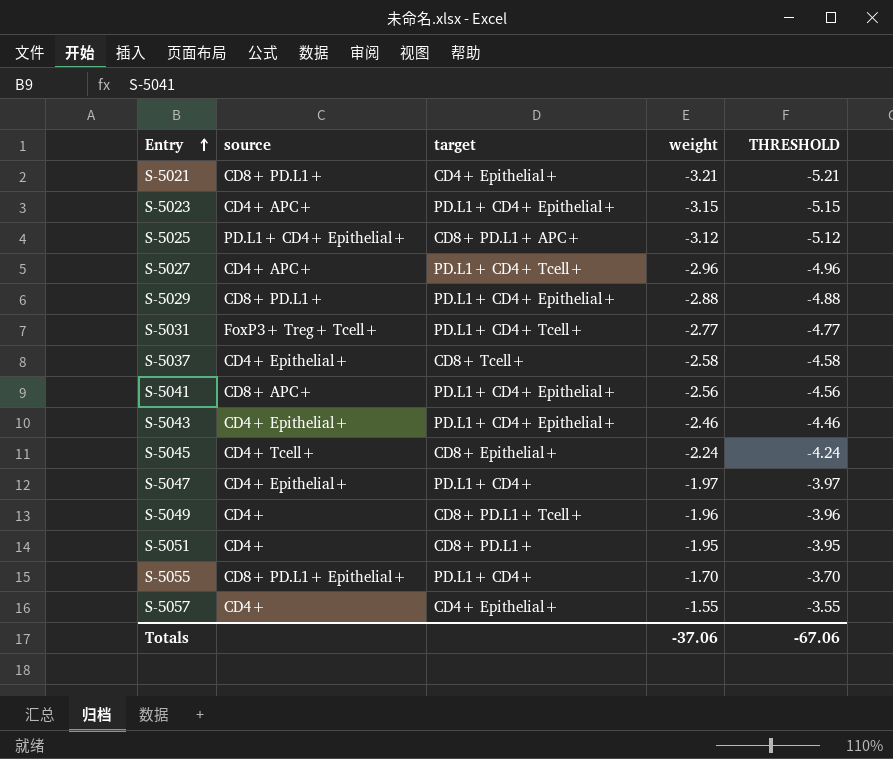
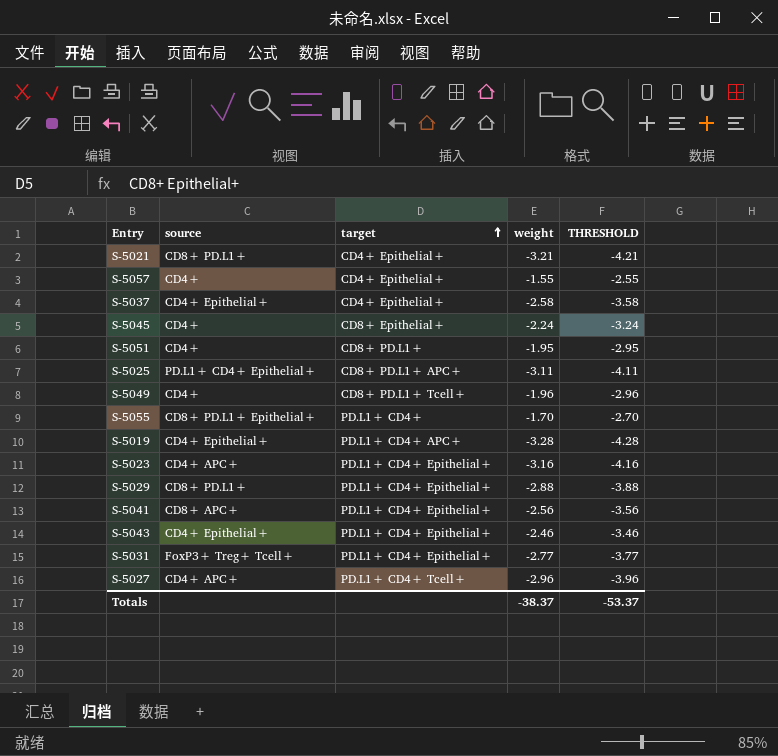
row order: Entry ascending -> target ascending
column THRESHOLD | formula: [weight] - 2 -> [weight] - 1
row S-5047: CD4+ Epithelial+ | PD.L1+ CD4+ | -1.97 | -3.97 -> none
S-5037 | target: CD8+ Tcell+ -> CD4+ Epithelial+
S-5045 | source: CD4+ Tcell+ -> CD4+
S-5025 | weight: -3.12 -> -3.11
row S-5019: none -> CD4+ Epithelial+ | PD.L1+ CD4+ APC+ | -3.28 | -4.28
S-5023 | weight: -3.15 -> -3.16
S-5031 | target: PD.L1+ CD4+ Tcell+ -> PD.L1+ CD4+ Epithelial+
Totals | weight: -37.06 -> -38.37
Totals | THRESHOLD: -67.06 -> -53.37

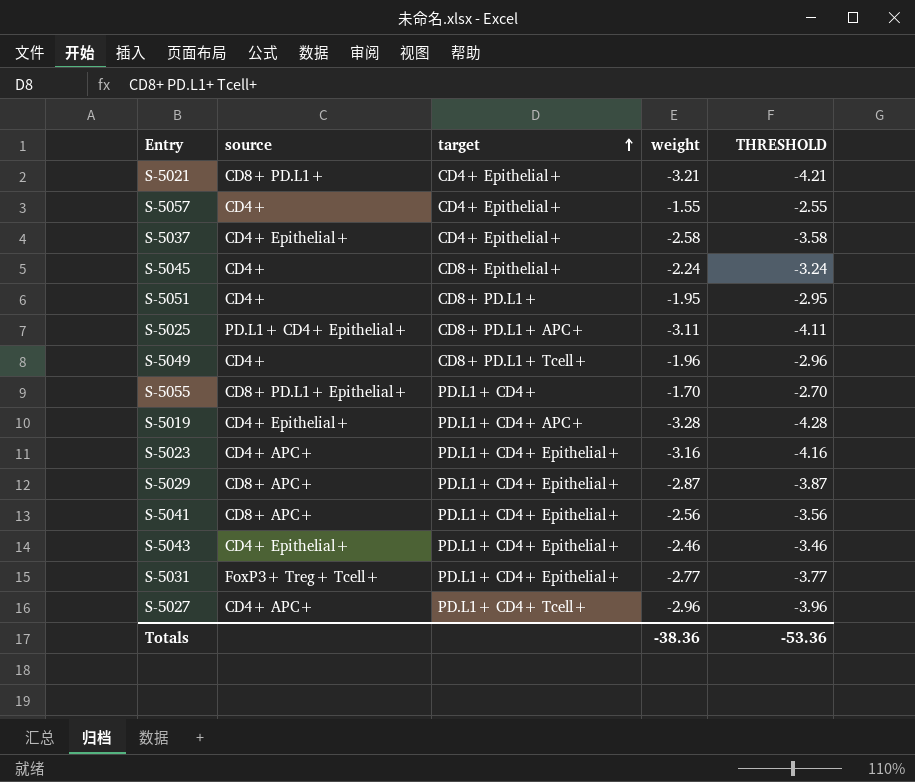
S-5029 | source: CD8+ PD.L1+ -> CD8+ APC+
S-5029 | weight: -2.88 -> -2.87
S-5029 | THRESHOLD: -3.88 -> -3.87
Totals | weight: -38.37 -> -38.36
Totals | THRESHOLD: -53.37 -> -53.36

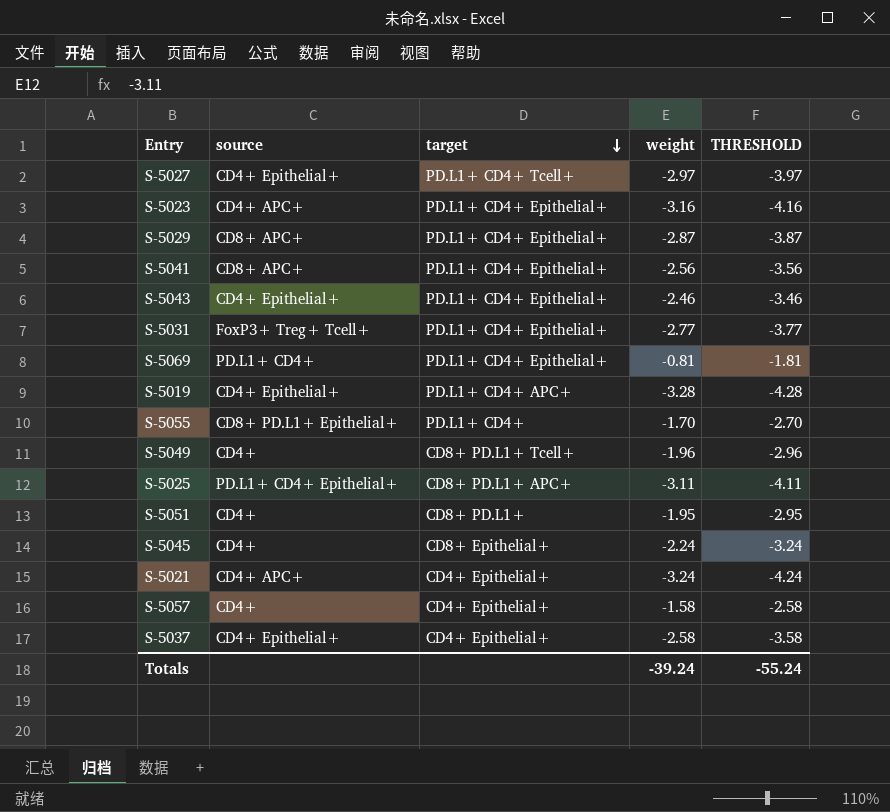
row order: target ascending -> target descending
S-5027 | source: CD4+ APC+ -> CD4+ Epithelial+
S-5027 | weight: -2.96 -> -2.97
S-5027 | THRESHOLD: -3.96 -> -3.97
row S-5069: none -> PD.L1+ CD4+ | PD.L1+ CD4+ Epithelial+ | -0.81 | -1.81
S-5021 | source: CD8+ PD.L1+ -> CD4+ APC+
S-5021 | weight: -3.21 -> -3.24
S-5021 | THRESHOLD: -4.21 -> -4.24
S-5057 | weight: -1.55 -> -1.58
S-5057 | THRESHOLD: -2.55 -> -2.58
Totals | weight: -38.36 -> -39.24
Totals | THRESHOLD: -53.36 -> -55.24

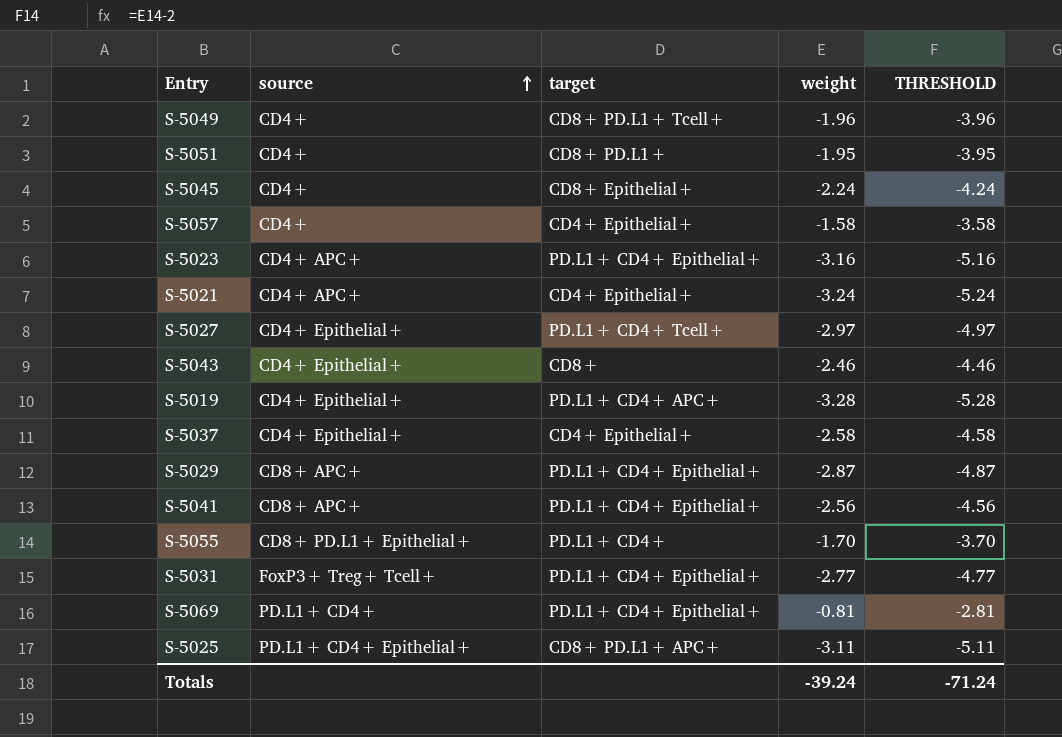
row order: target descending -> source ascending
column THRESHOLD | formula: [weight] - 1 -> [weight] - 2
S-5043 | target: PD.L1+ CD4+ Epithelial+ -> CD8+
Totals | THRESHOLD: -55.24 -> -71.24

